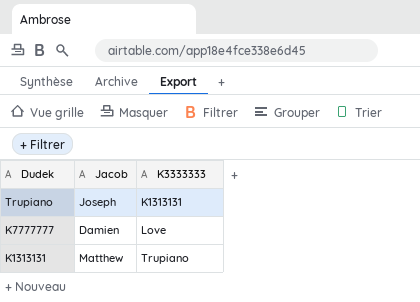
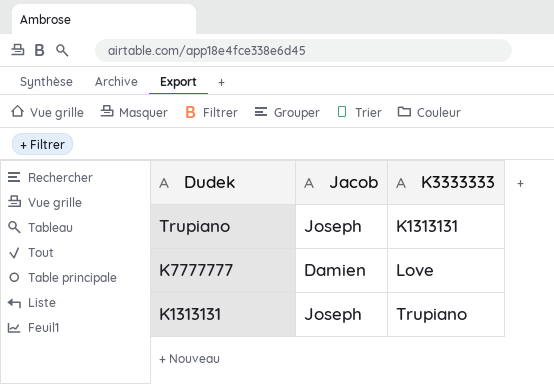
K1313131 | Jacob: Matthew -> Joseph

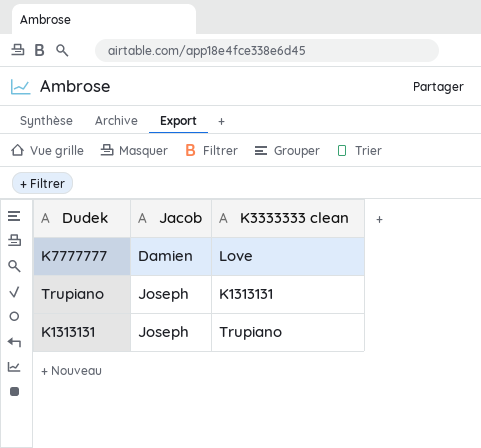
row order: Dudek descending -> Jacob ascending
column name: K3333333 -> K3333333 clean

